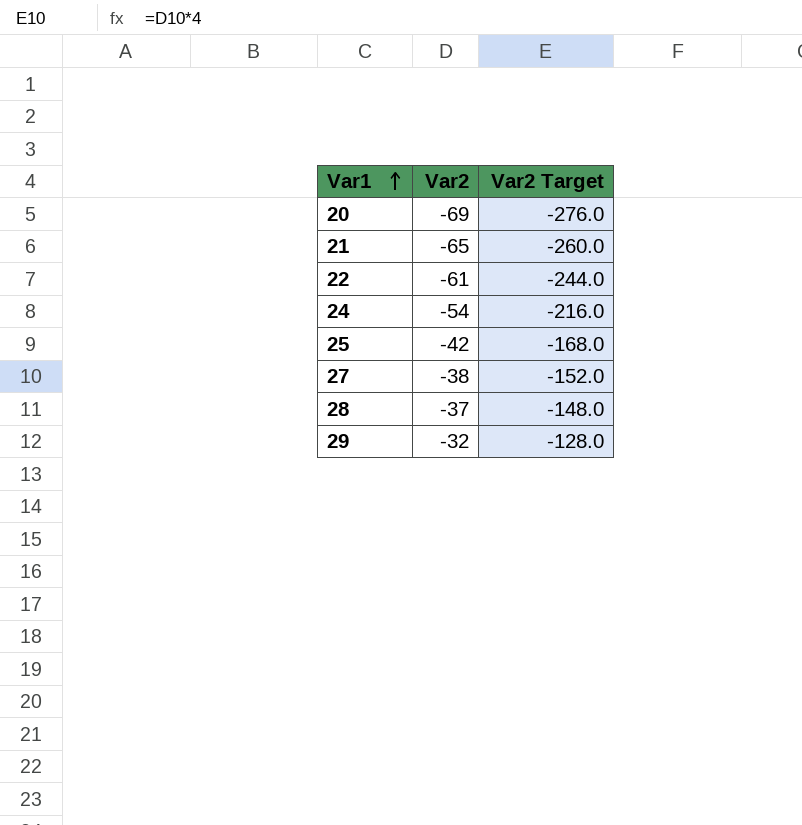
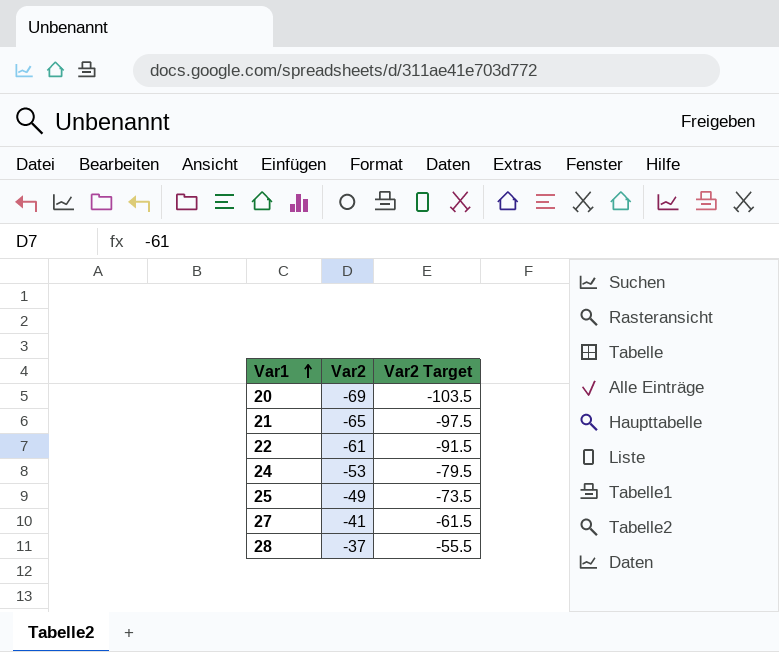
column Var2 Target | formula: [Var2] * 4 -> [Var2] * 1.5
row 29: -32 | -128.0 -> none
24 | Var2: -54 -> -53
25 | Var2: -42 -> -49
27 | Var2: -38 -> -41

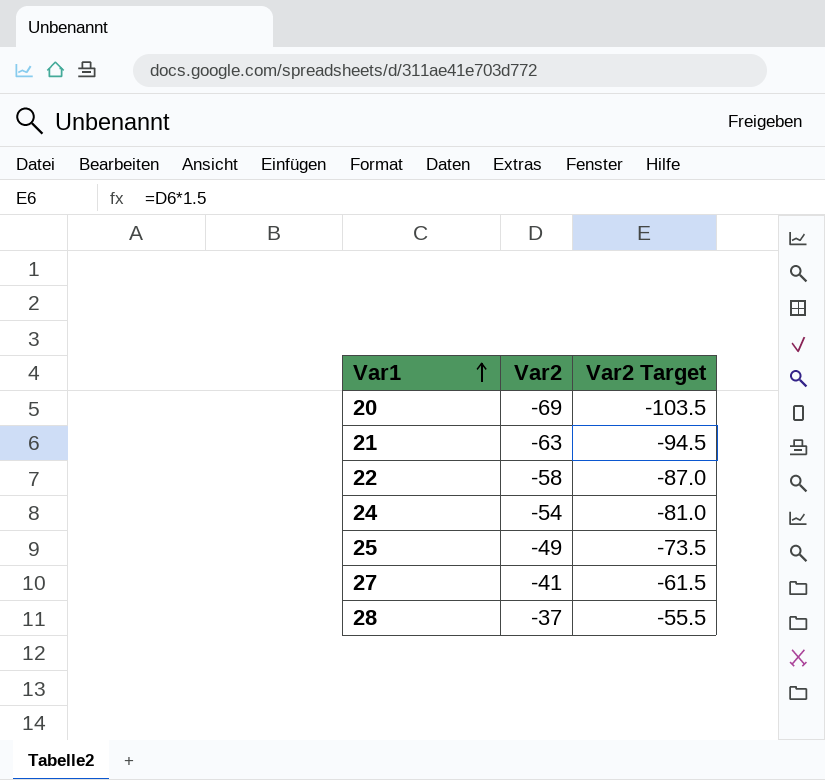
21 | Var2: -65 -> -63
21 | Var2 Target: -97.5 -> -94.5
22 | Var2: -61 -> -58
22 | Var2 Target: -91.5 -> -87.0
24 | Var2: -53 -> -54
24 | Var2 Target: -79.5 -> -81.0

